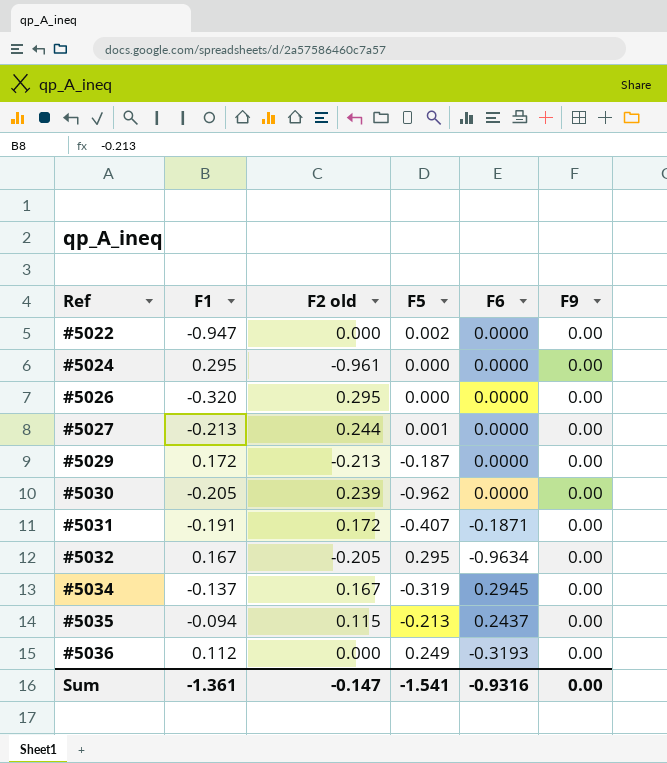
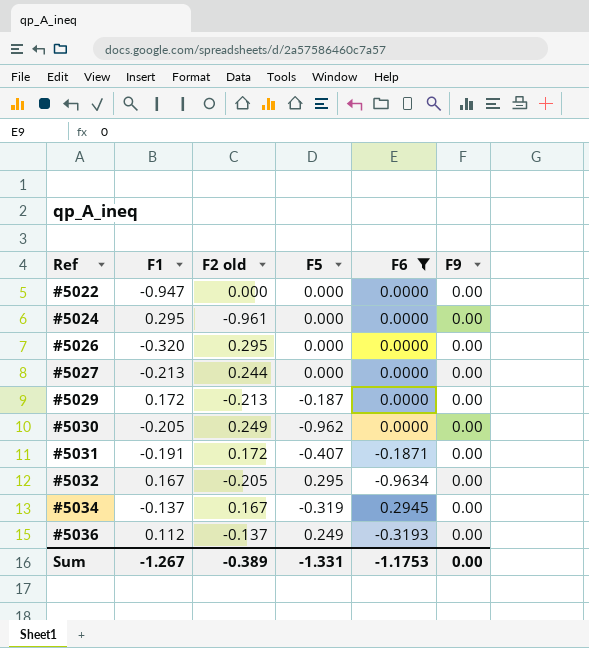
filter: none -> F6 != 0.2437
#5022 | F5: 0.002 -> 0.000
#5027 | F5: 0.001 -> 0.000
#5030 | F2 old: 0.239 -> 0.249
#5036 | F2 old: 0.000 -> -0.137
Sum | F1: -1.361 -> -1.267
Sum | F2 old: -0.147 -> -0.389
Sum | F5: -1.541 -> -1.331
Sum | F6: -0.9316 -> -1.1753

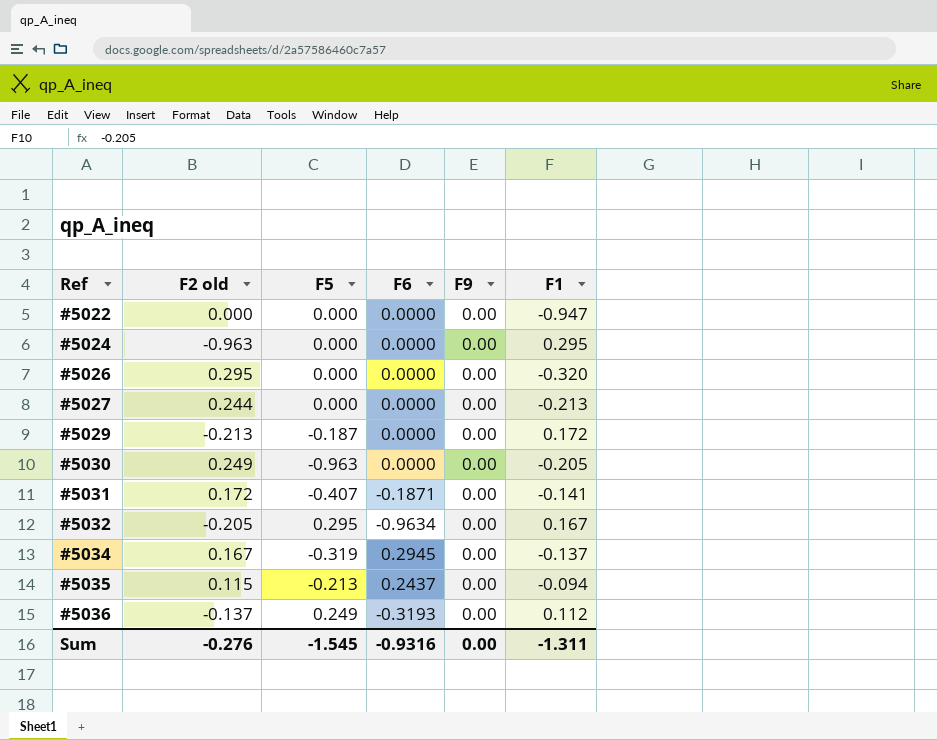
filter: F6 != 0.2437 -> none
column F1 | position: 2 -> 6
#5024 | F2 old: -0.961 -> -0.963
#5030 | F5: -0.962 -> -0.963
#5031 | F1: -0.191 -> -0.141
Sum | F2 old: -0.389 -> -0.276
Sum | F5: -1.331 -> -1.545
Sum | F6: -1.1753 -> -0.9316
Sum | F1: -1.267 -> -1.311

